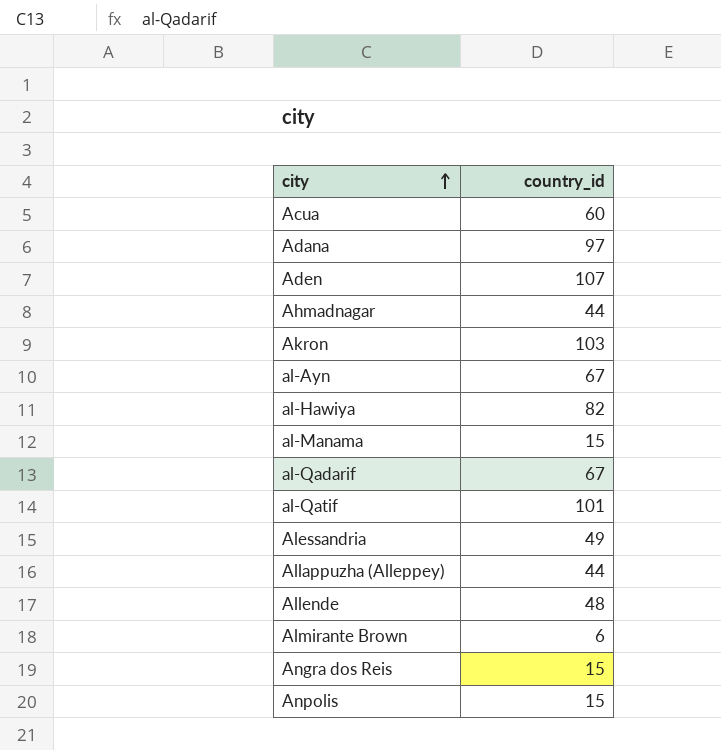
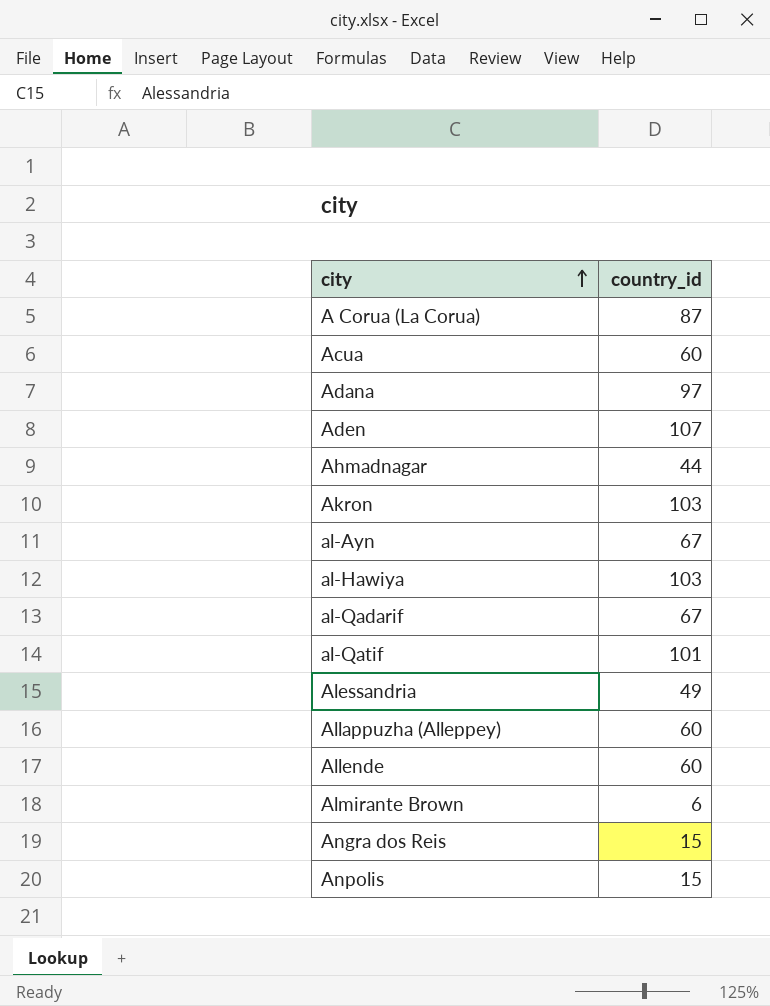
row al-Manama: 15 -> none
row A Corua (La Corua): none -> 87
al-Hawiya | country_id: 82 -> 103
Allappuzha (Alleppey) | country_id: 44 -> 60
Allende | country_id: 48 -> 60

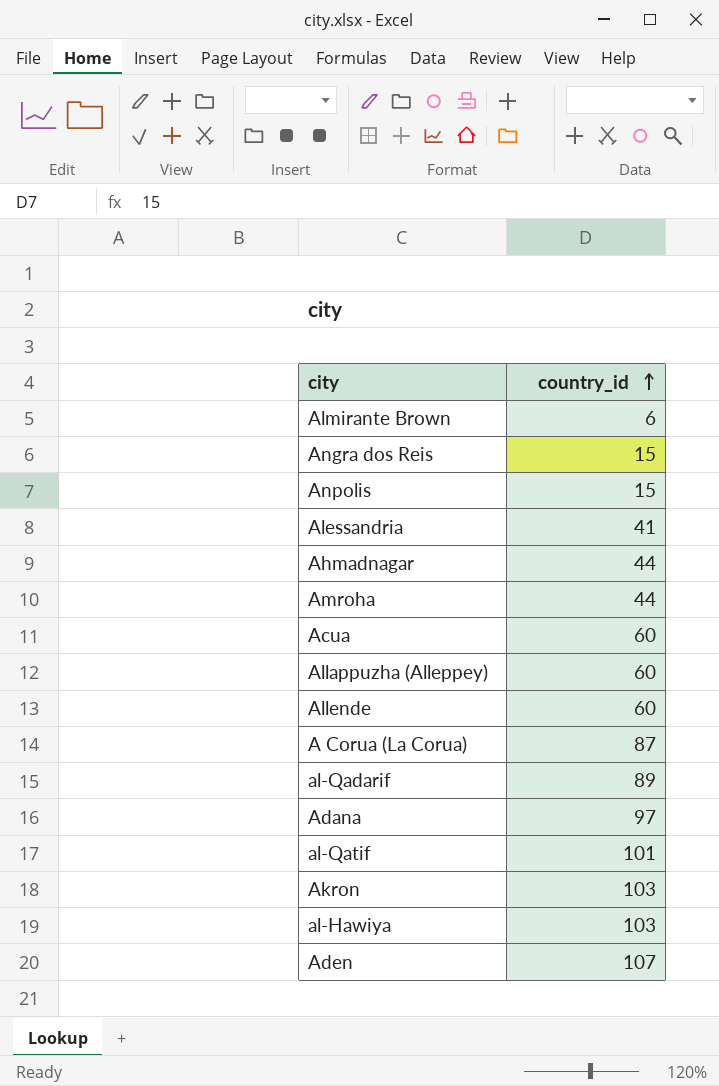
row order: city ascending -> country_id ascending
row al-Ayn: 67 -> none
Alessandria | country_id: 49 -> 41
row Amroha: none -> 44
al-Qadarif | country_id: 67 -> 89

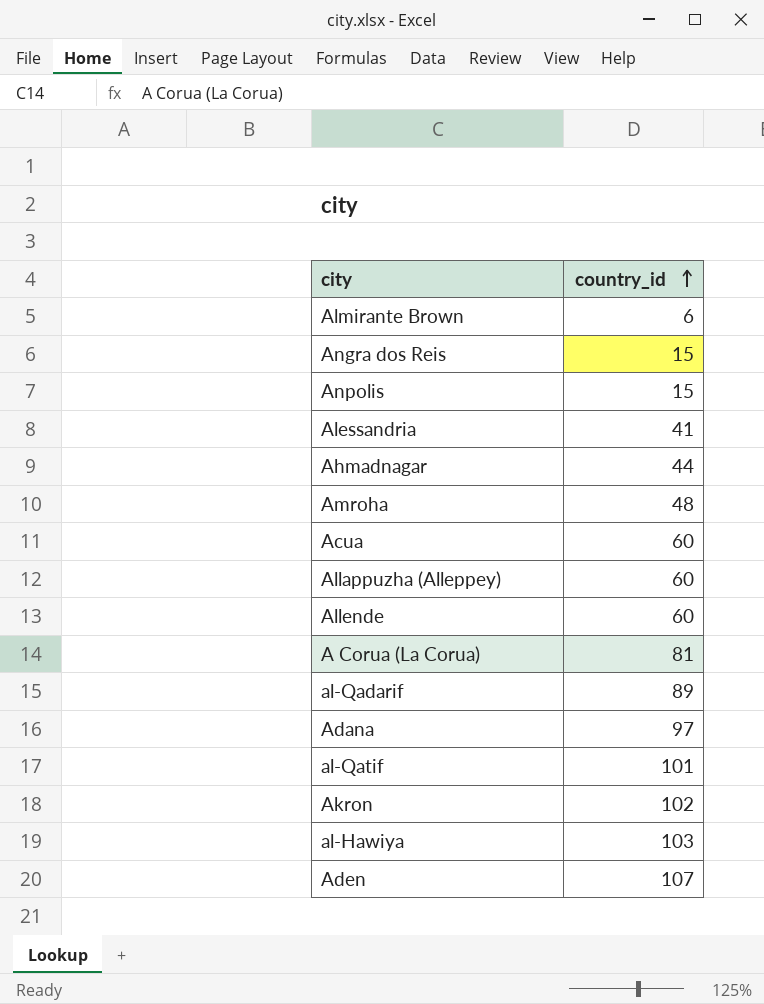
Amroha | country_id: 44 -> 48
A Corua (La Corua) | country_id: 87 -> 81
Akron | country_id: 103 -> 102

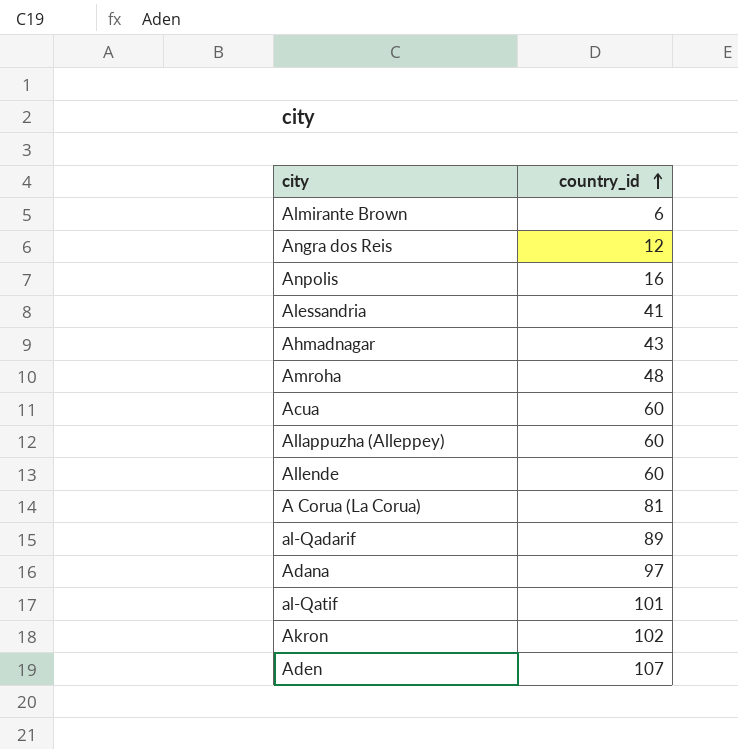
row al-Hawiya: 103 -> none
Angra dos Reis | country_id: 15 -> 12
Anpolis | country_id: 15 -> 16
Ahmadnagar | country_id: 44 -> 43

